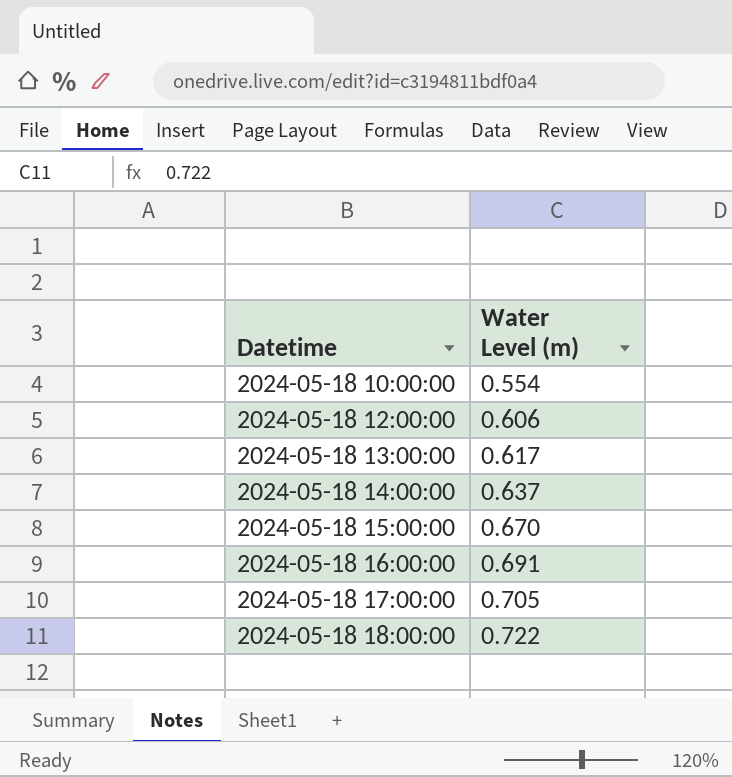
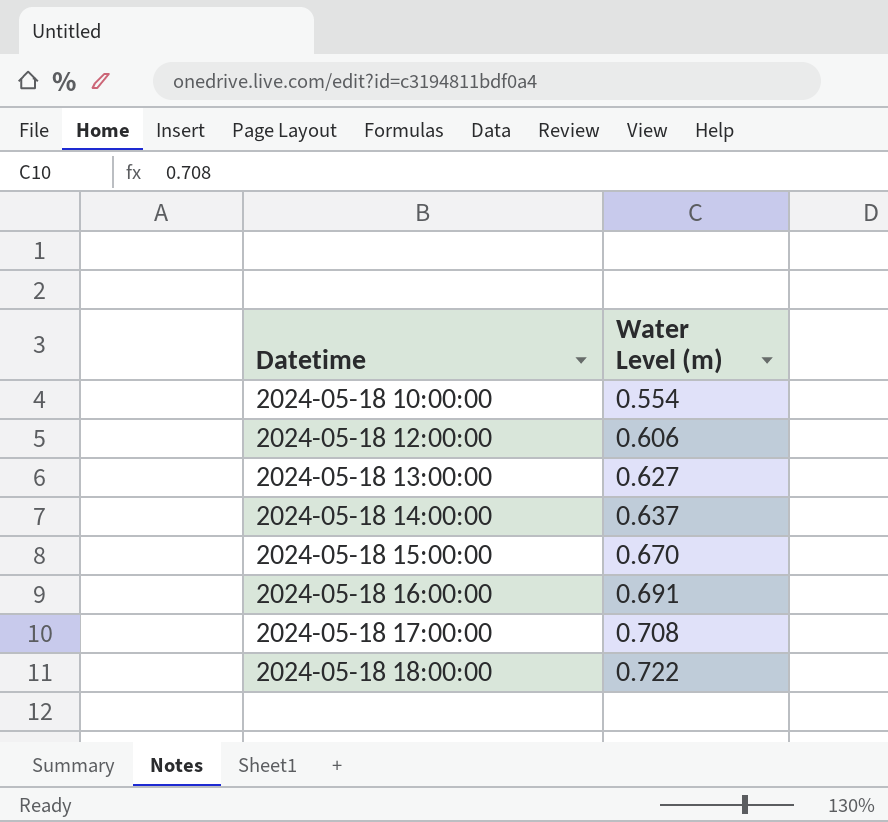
2024-05-18 13:00:00 | Water Level (m): 0.617 -> 0.627
2024-05-18 17:00:00 | Water Level (m): 0.705 -> 0.708

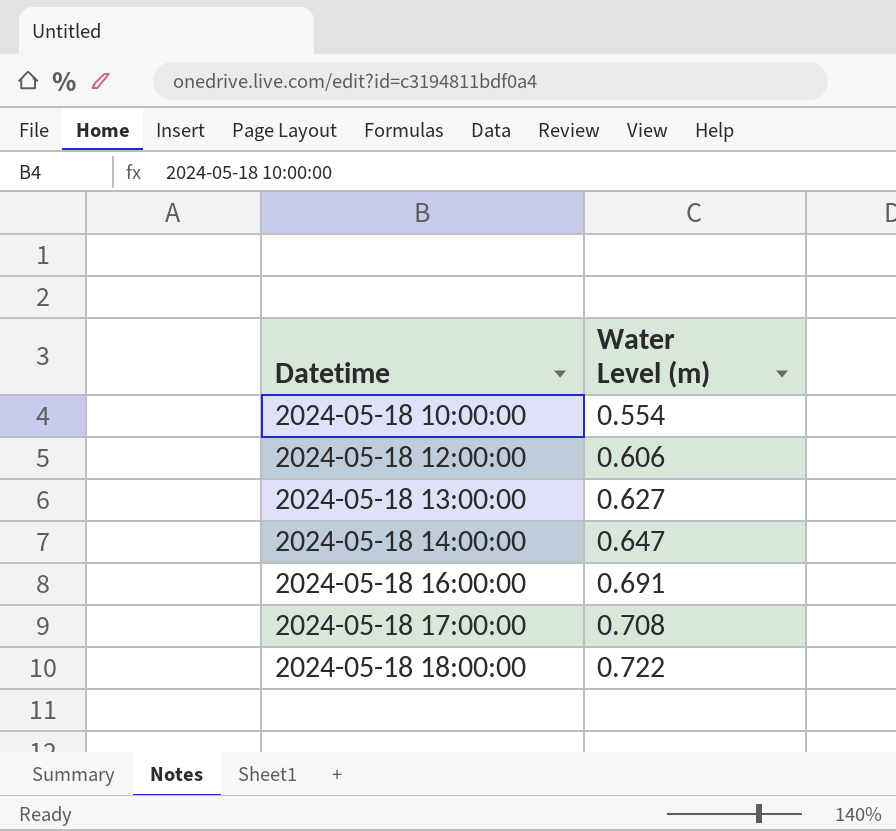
row 2024-05-18 15:00:00: 0.670 -> none
2024-05-18 14:00:00 | Water Level (m): 0.637 -> 0.647

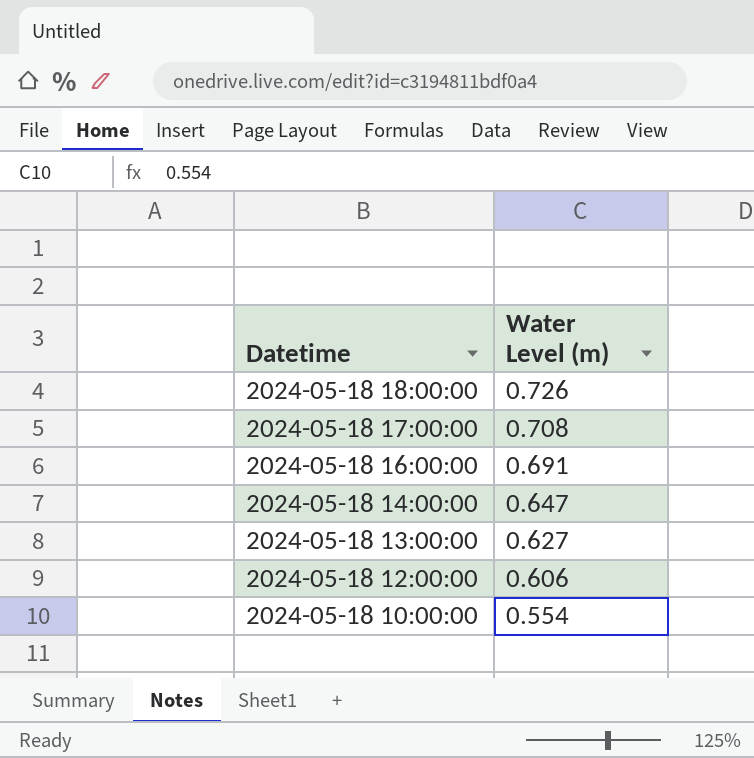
row order: Datetime ascending -> Datetime descending
2024-05-18 18:00:00 | Water Level (m): 0.722 -> 0.726

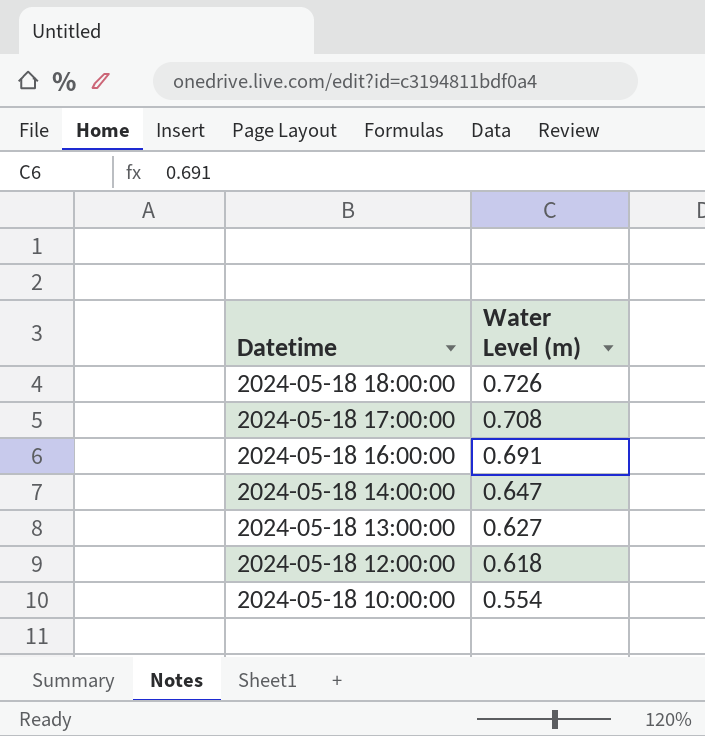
2024-05-18 12:00:00 | Water Level (m): 0.606 -> 0.618

